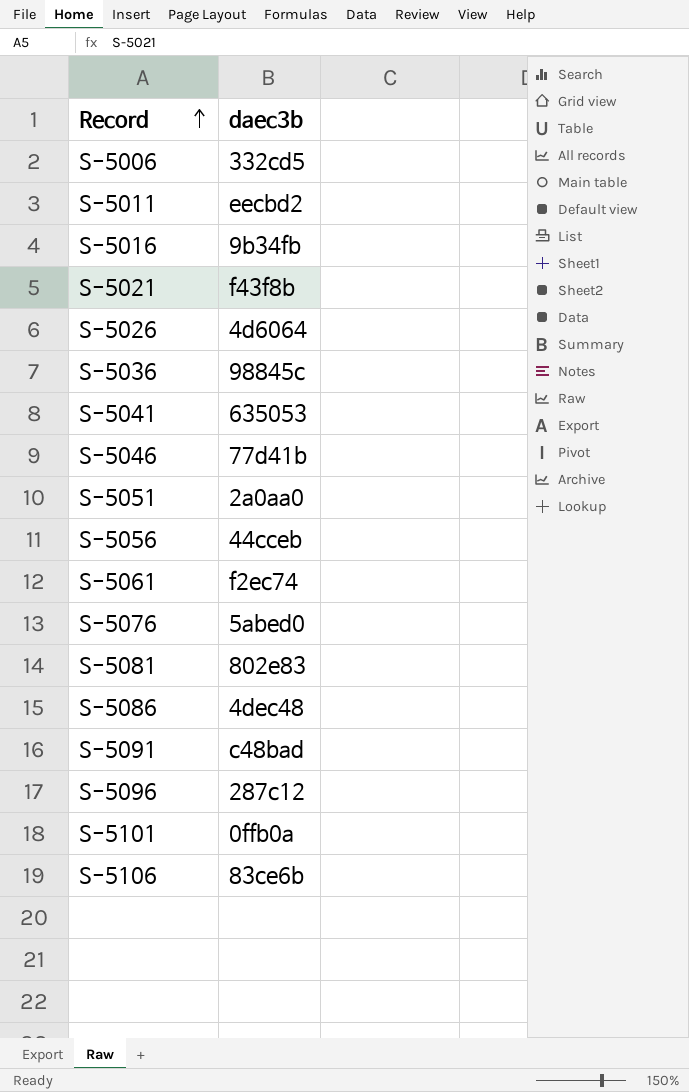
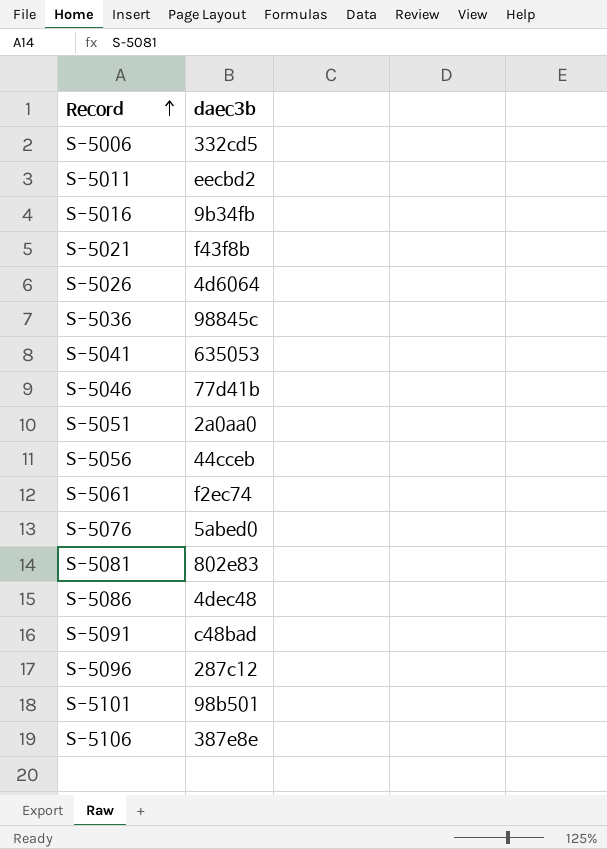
S-5101 | daec3b: 0ffb0a -> 98b501
S-5106 | daec3b: 83ce6b -> 387e8e

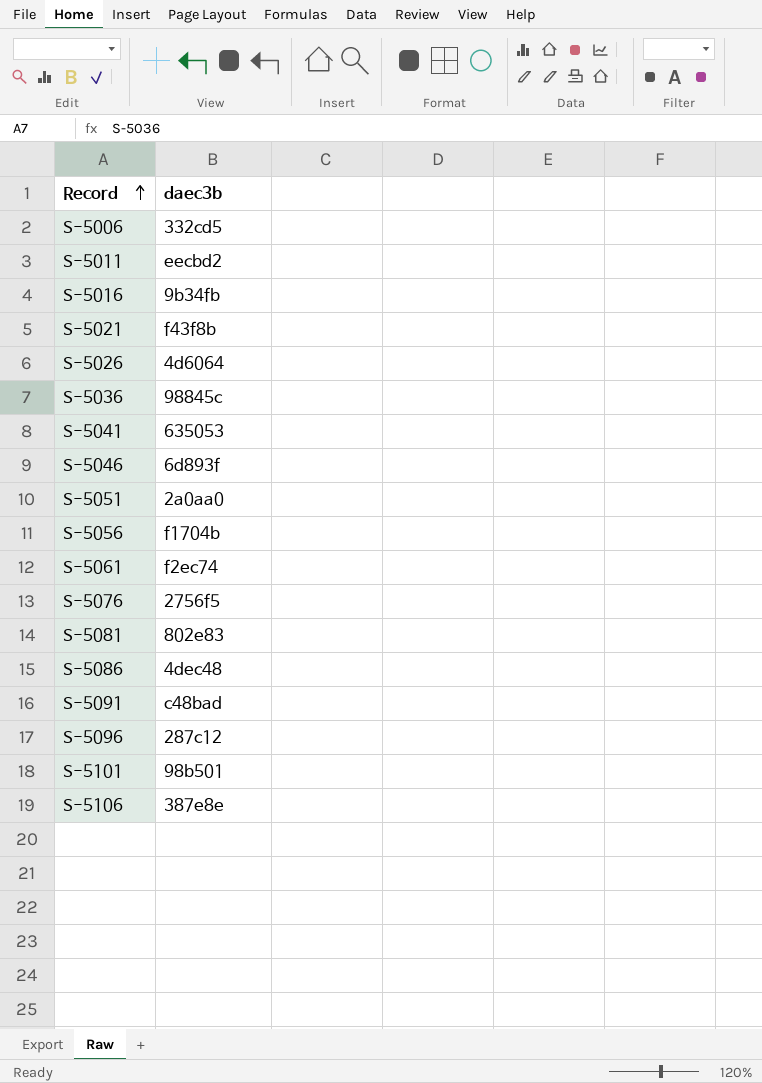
S-5046 | daec3b: 77d41b -> 6d893f
S-5056 | daec3b: 44cceb -> f1704b
S-5076 | daec3b: 5abed0 -> 2756f5

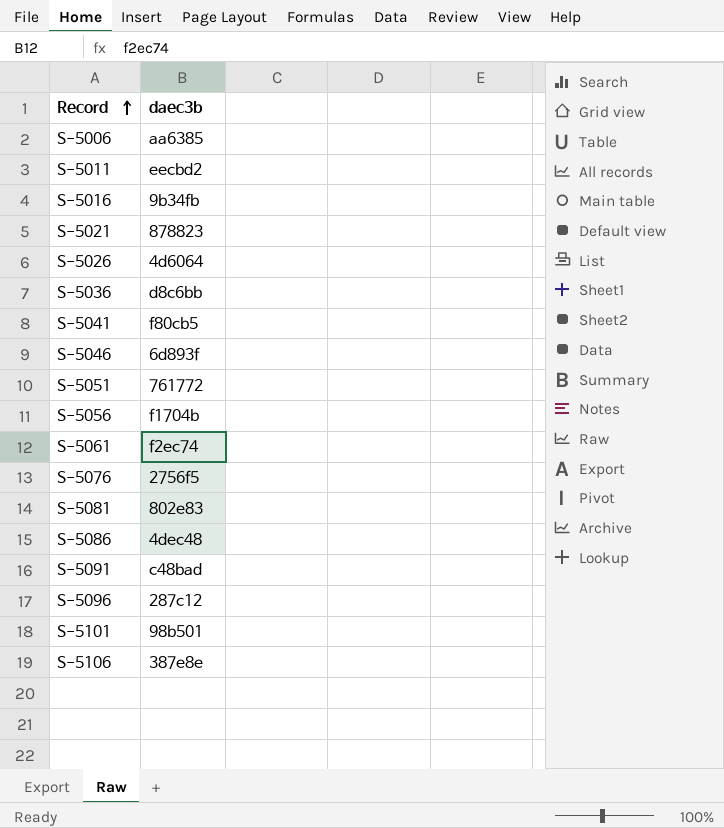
S-5006 | daec3b: 332cd5 -> aa6385
S-5021 | daec3b: f43f8b -> 878823
S-5036 | daec3b: 98845c -> d8c6bb
S-5041 | daec3b: 635053 -> f80cb5
S-5051 | daec3b: 2a0aa0 -> 761772

